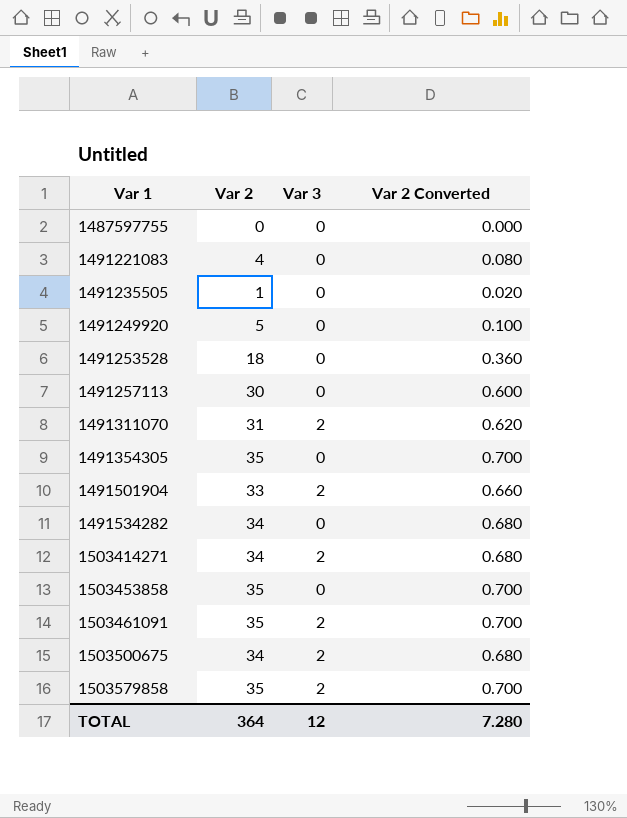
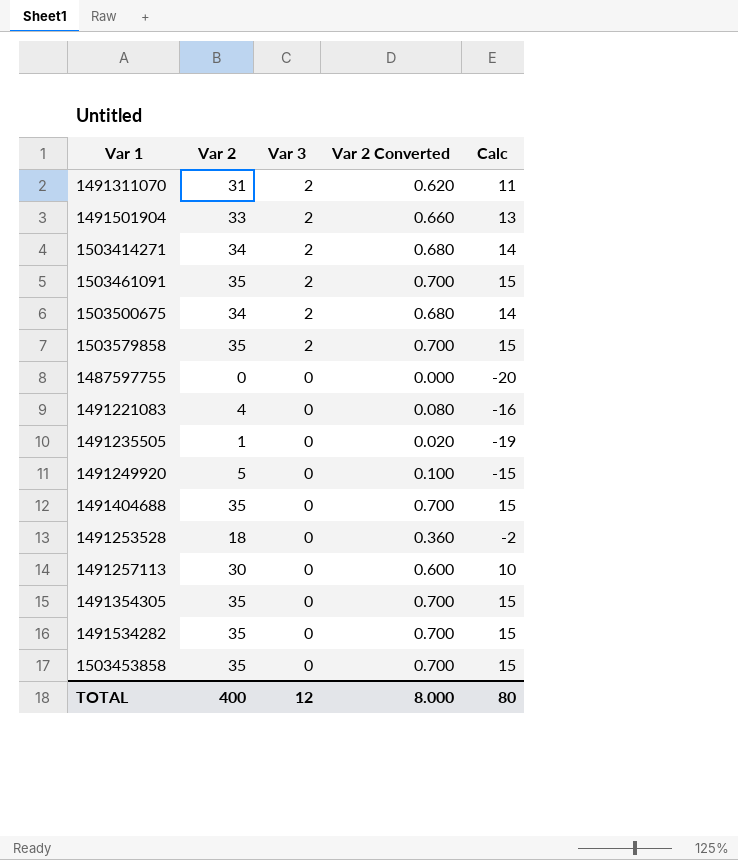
row order: Var 1 ascending -> Var 3 descending
column Calc | formula: none -> [Var 2] - 20
row 1491404688: none -> 35 | 0 | 0.700 | 15
1491534282 | Var 2: 34 -> 35
1491534282 | Var 2 Converted: 0.680 -> 0.700
TOTAL | Var 2: 364 -> 400
TOTAL | Var 2 Converted: 7.280 -> 8.000

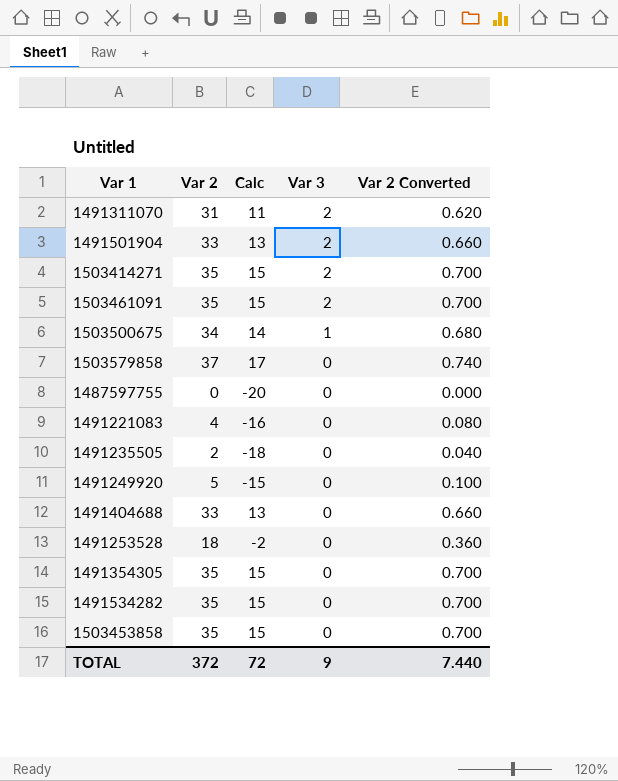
column Calc | position: 5 -> 3
row 1491257113: 30 | 0 | 0.600 | 10 -> none
1503414271 | Var 2: 34 -> 35
1503414271 | Calc: 14 -> 15
1503414271 | Var 2 Converted: 0.680 -> 0.700
1503500675 | Var 3: 2 -> 1
1503579858 | Var 2: 35 -> 37
1503579858 | Calc: 15 -> 17
1503579858 | Var 3: 2 -> 0
1503579858 | Var 2 Converted: 0.700 -> 0.740
1491235505 | Var 2: 1 -> 2
1491235505 | Calc: -19 -> -18
1491235505 | Var 2 Converted: 0.020 -> 0.040
1491404688 | Var 2: 35 -> 33
1491404688 | Calc: 15 -> 13
1491404688 | Var 2 Converted: 0.700 -> 0.660
TOTAL | Var 2: 400 -> 372
TOTAL | Calc: 80 -> 72
TOTAL | Var 3: 12 -> 9
TOTAL | Var 2 Converted: 8.000 -> 7.440

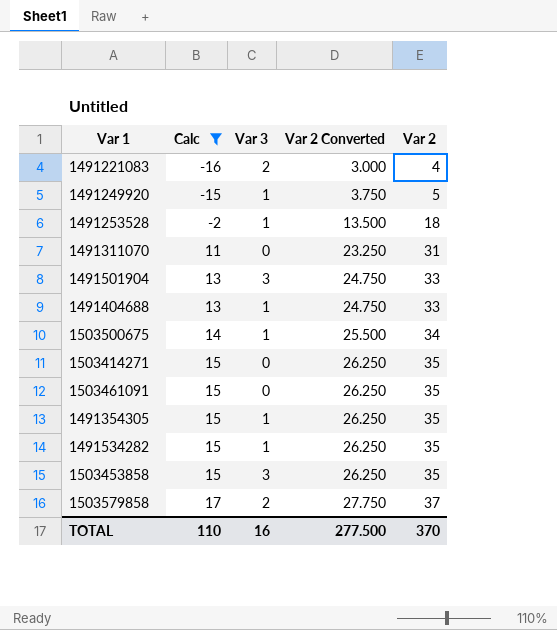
filter: none -> Calc >= -16
row order: Var 3 descending -> Calc ascending
column Var 2 Converted | formula: [Var 2] * 0.02 -> [Var 2] * 0.75
column Var 2 | position: 2 -> 5
1491221083 | Var 3: 0 -> 2
1491249920 | Var 3: 0 -> 1
1491253528 | Var 3: 0 -> 1
1491311070 | Var 3: 2 -> 0
1491501904 | Var 3: 2 -> 3
1491404688 | Var 3: 0 -> 1
1503414271 | Var 3: 2 -> 0
1503461091 | Var 3: 2 -> 0
1491354305 | Var 3: 0 -> 1
1491534282 | Var 3: 0 -> 1
1503453858 | Var 3: 0 -> 3
1503579858 | Var 3: 0 -> 2
TOTAL | Calc: 72 -> 110
TOTAL | Var 3: 9 -> 16
TOTAL | Var 2 Converted: 7.440 -> 277.500
TOTAL | Var 2: 372 -> 370

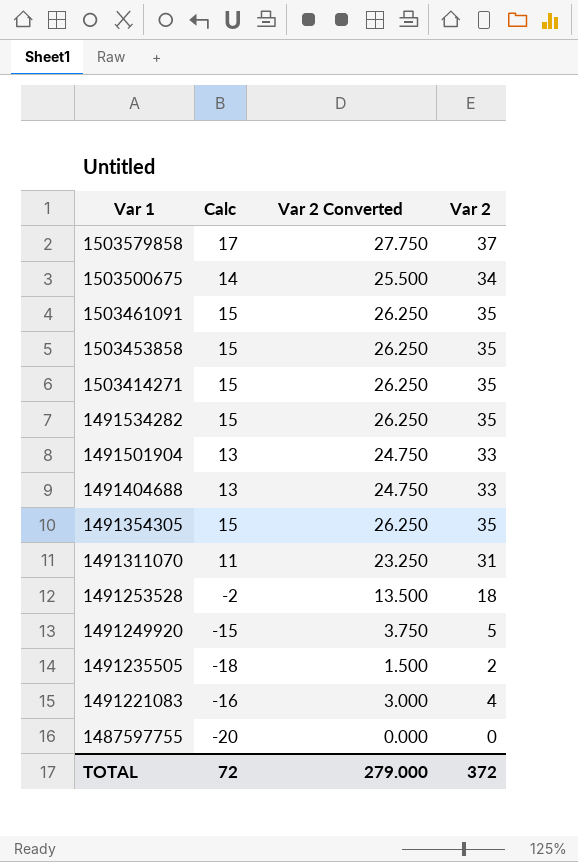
filter: Calc >= -16 -> none
row order: Calc ascending -> Var 1 descending
column Var 3 | position: 3 -> none
TOTAL | Calc: 110 -> 72
TOTAL | Var 2 Converted: 277.500 -> 279.000
TOTAL | Var 2: 370 -> 372

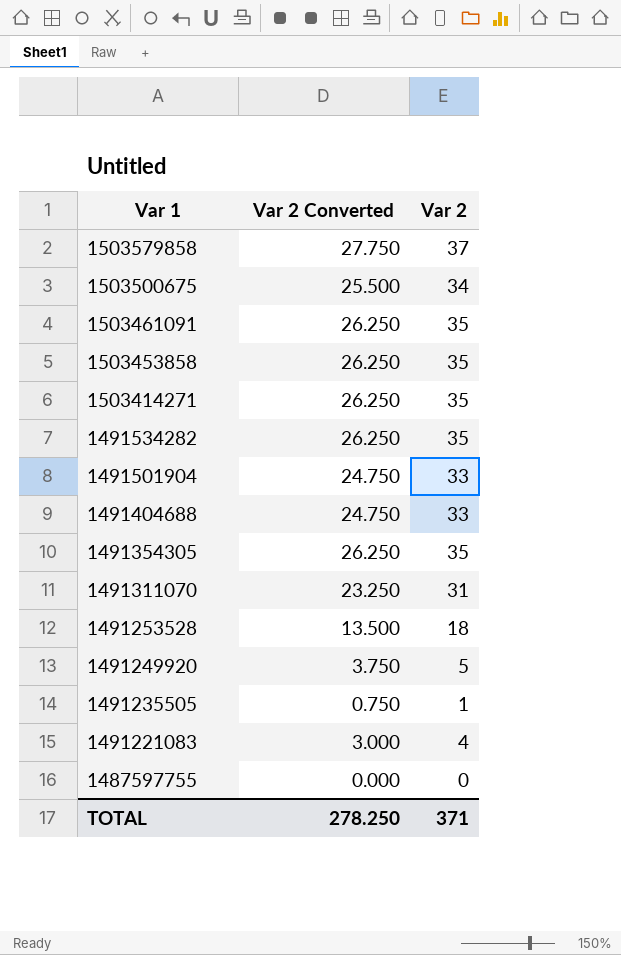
column Calc | formula: [Var 2] - 20 -> none
1491235505 | Var 2 Converted: 1.500 -> 0.750
1491235505 | Var 2: 2 -> 1
TOTAL | Var 2 Converted: 279.000 -> 278.250
TOTAL | Var 2: 372 -> 371

